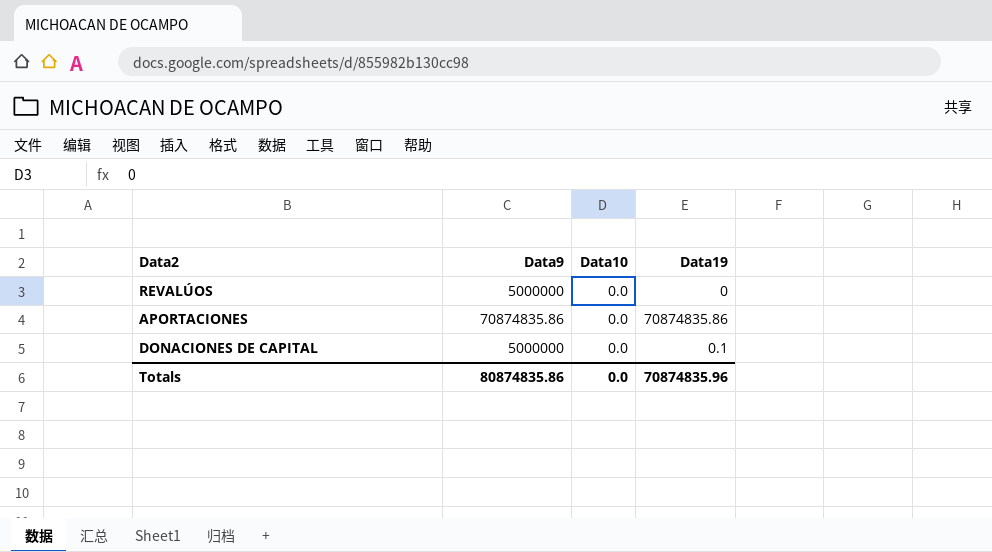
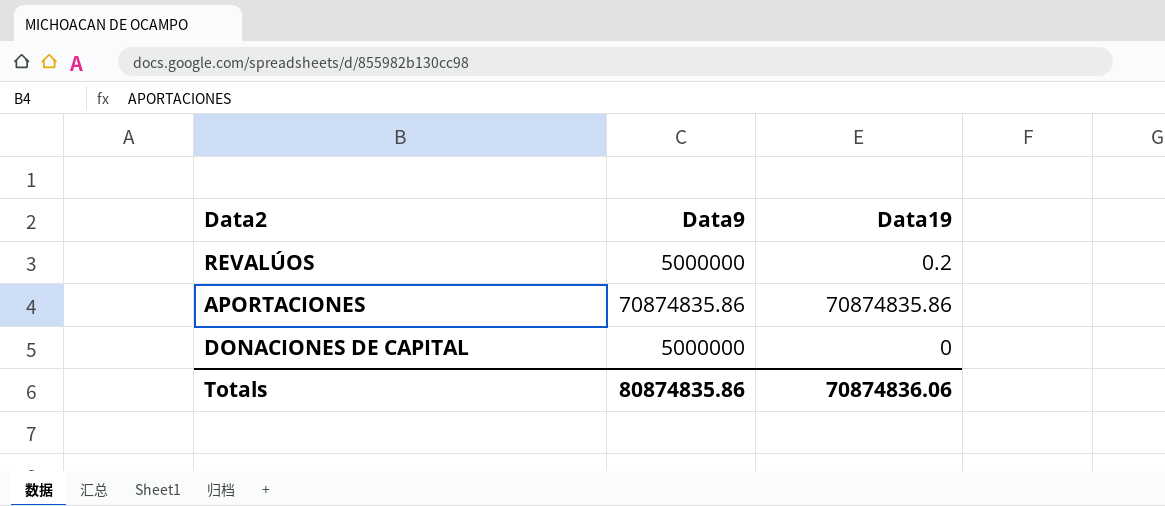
column Data10 | position: 3 -> none
REVALÚOS | Data19: 0 -> 0.2
DONACIONES DE CAPITAL | Data19: 0.1 -> 0
Totals | Data19: 70874835.96 -> 70874836.06

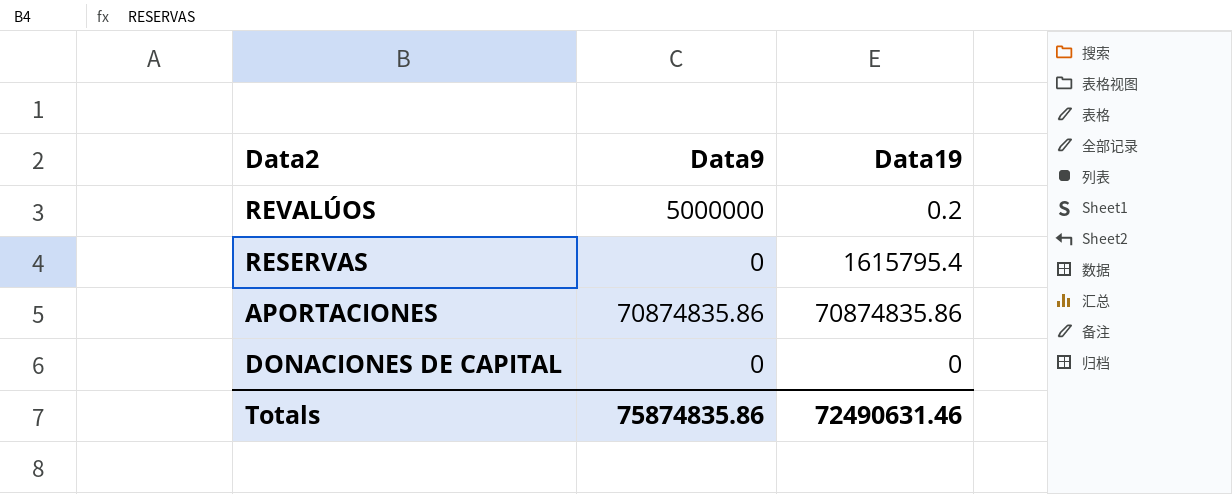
row RESERVAS: none -> 0 | 1615795.4
DONACIONES DE CAPITAL | Data9: 5000000 -> 0
Totals | Data9: 80874835.86 -> 75874835.86
Totals | Data19: 70874836.06 -> 72490631.46

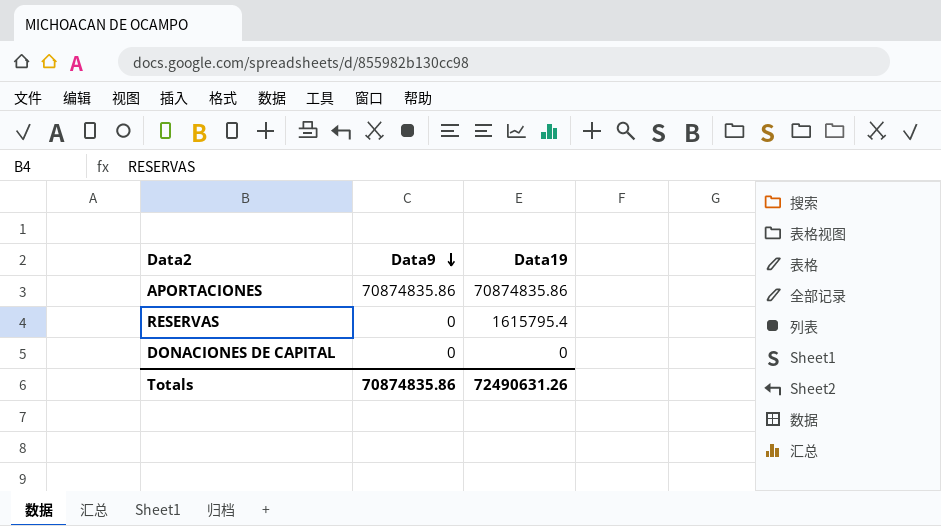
row order: none -> Data9 descending
row REVALÚOS: 5000000 | 0.2 -> none
Totals | Data9: 75874835.86 -> 70874835.86
Totals | Data19: 72490631.46 -> 72490631.26

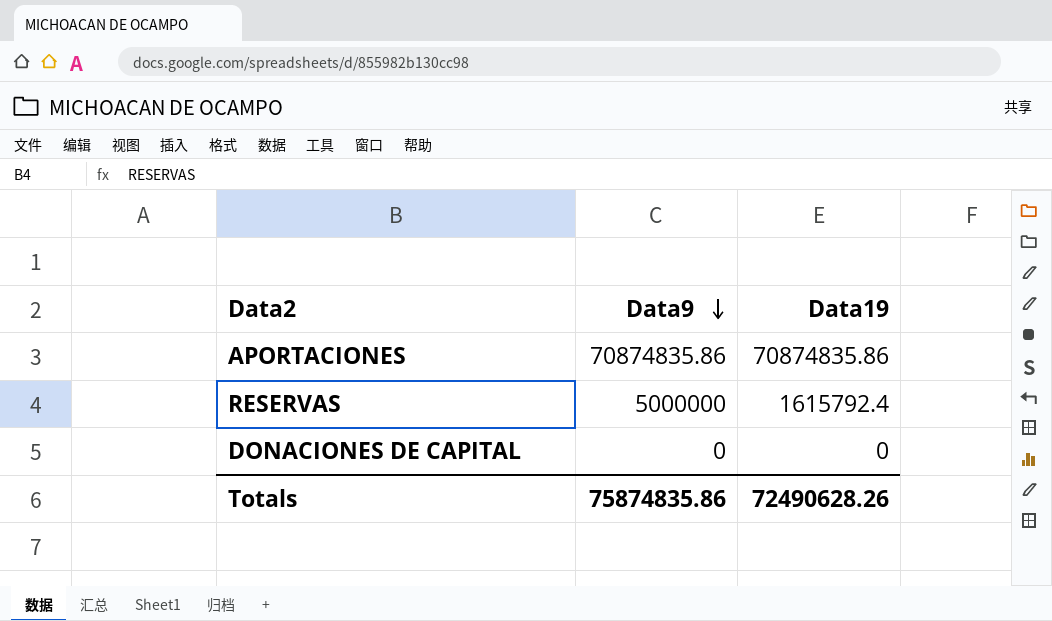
RESERVAS | Data9: 0 -> 5000000
RESERVAS | Data19: 1615795.4 -> 1615792.4
Totals | Data9: 70874835.86 -> 75874835.86
Totals | Data19: 72490631.26 -> 72490628.26

